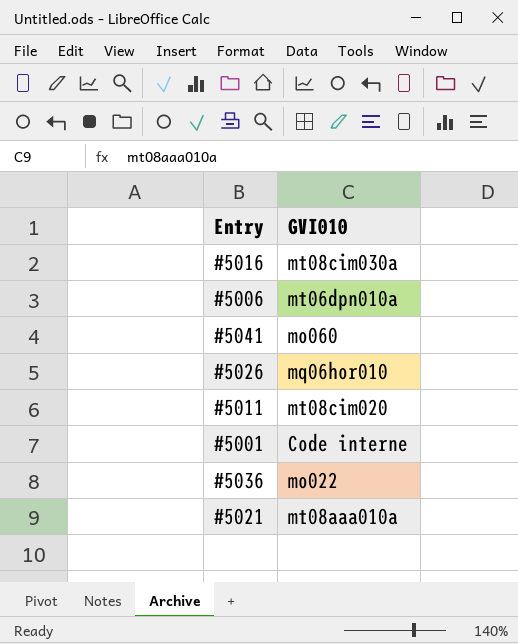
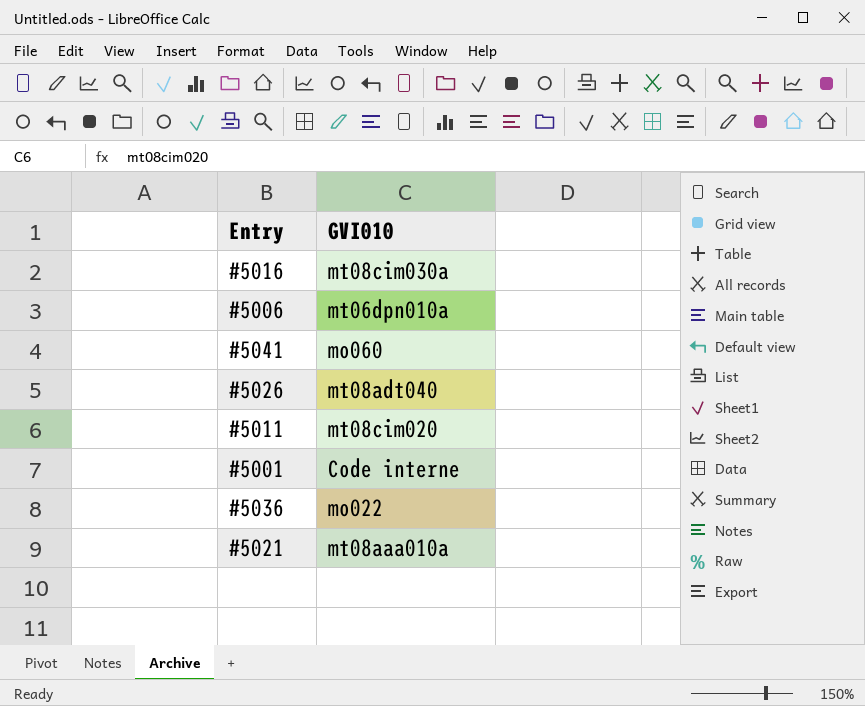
#5026 | GVI010: mq06hor010 -> mt08adt040

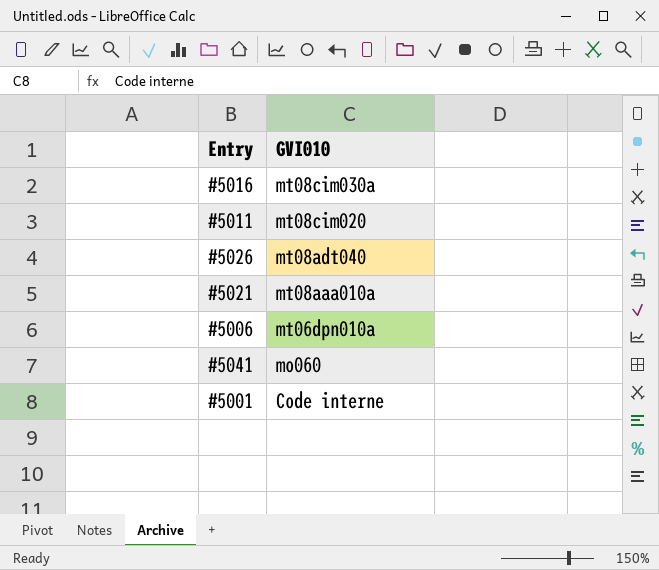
row order: none -> GVI010 descending
row #5036: mo022 -> none

